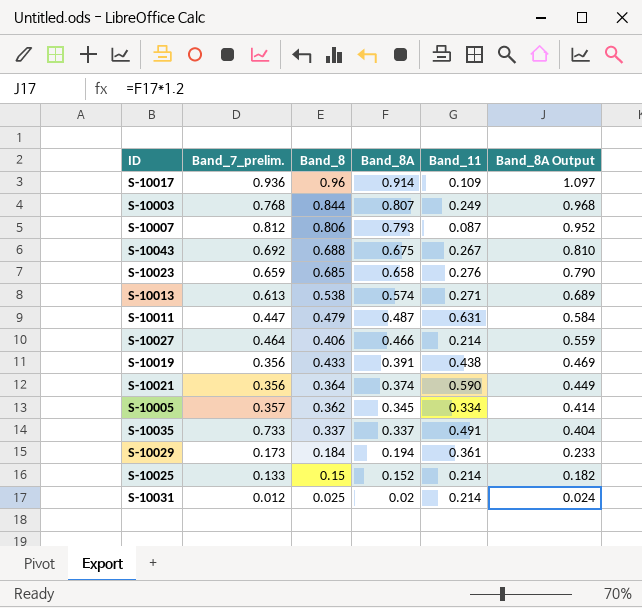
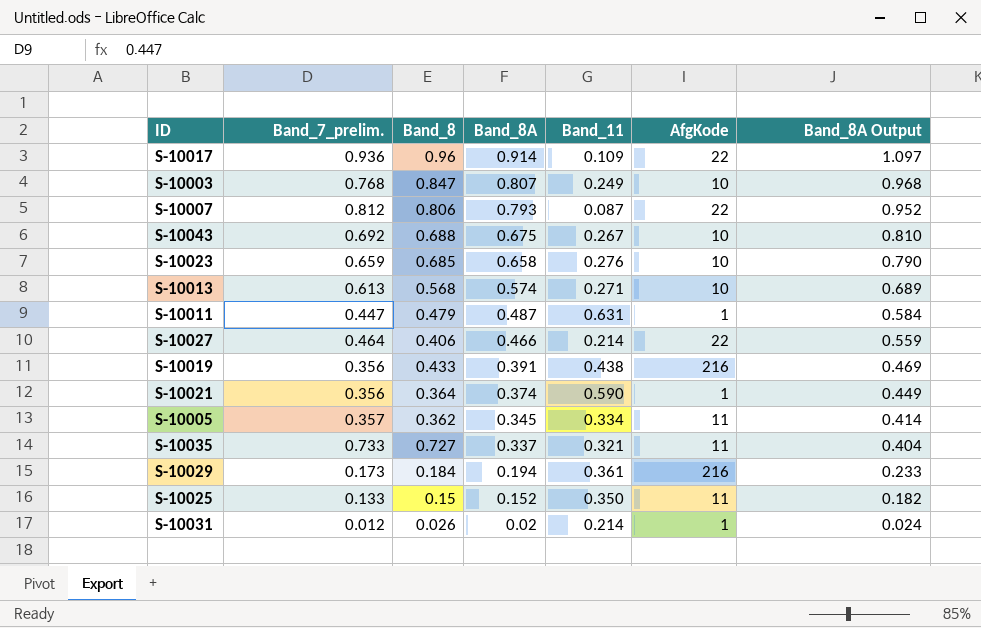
column AfgKode | position: none -> 6
S-10003 | Band_8: 0.844 -> 0.847
S-10013 | Band_8: 0.538 -> 0.568
S-10035 | Band_8: 0.337 -> 0.727
S-10035 | Band_11: 0.491 -> 0.321
S-10025 | Band_11: 0.214 -> 0.350
S-10031 | Band_8: 0.025 -> 0.026

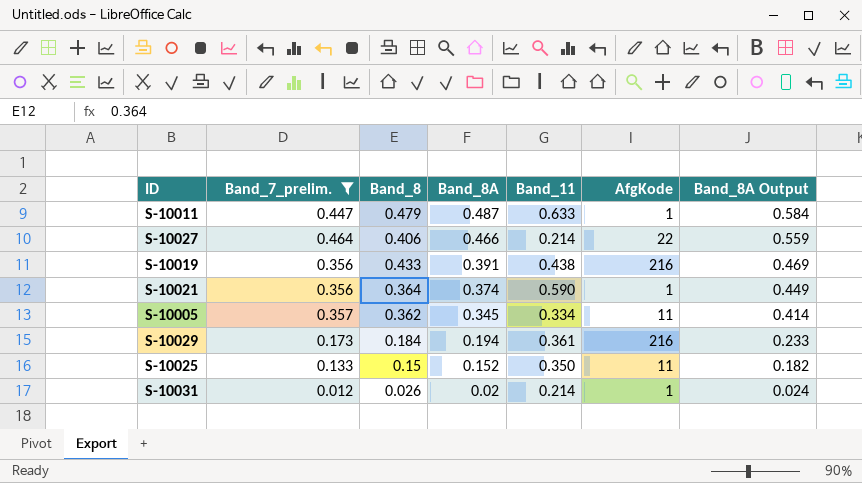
filter: none -> Band_7_prelim. <= 0.464
S-10011 | Band_11: 0.631 -> 0.633

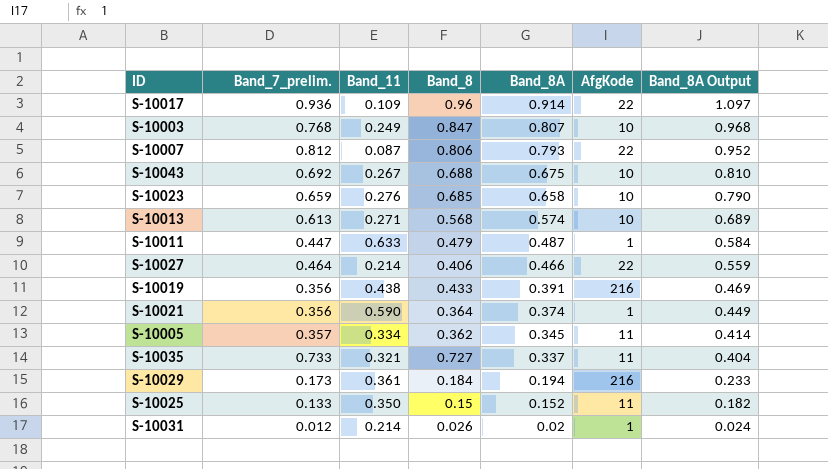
filter: Band_7_prelim. <= 0.464 -> none
column Band_11 | position: 5 -> 3

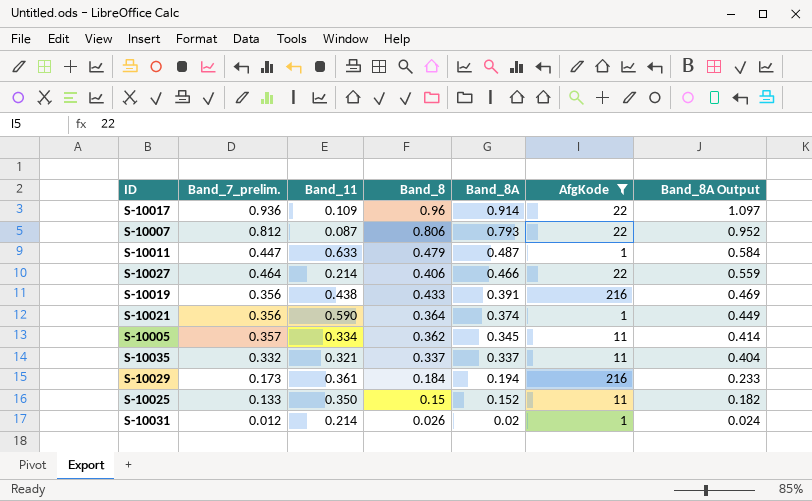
filter: none -> AfgKode != 10
S-10035 | Band_7_prelim.: 0.733 -> 0.332
S-10035 | Band_8: 0.727 -> 0.337

